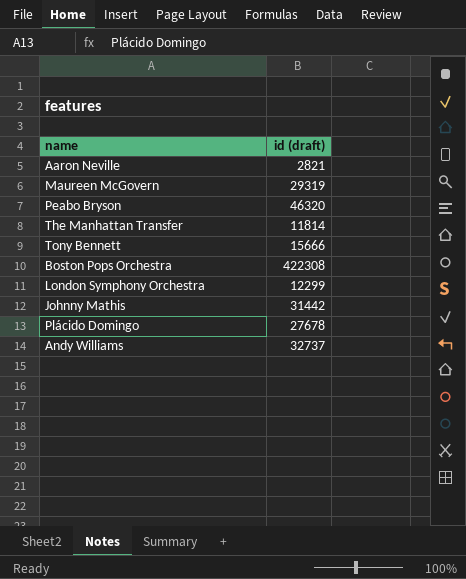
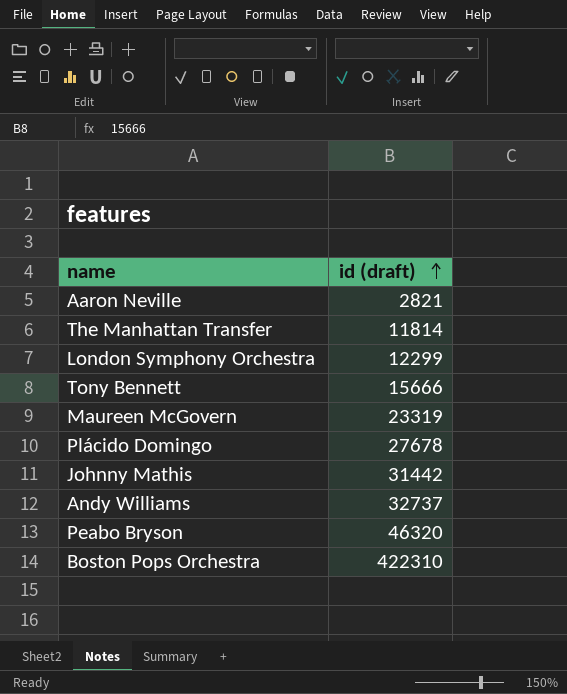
row order: none -> id (draft) ascending
Maureen McGovern | id (draft): 29319 -> 23319
Boston Pops Orchestra | id (draft): 422308 -> 422310

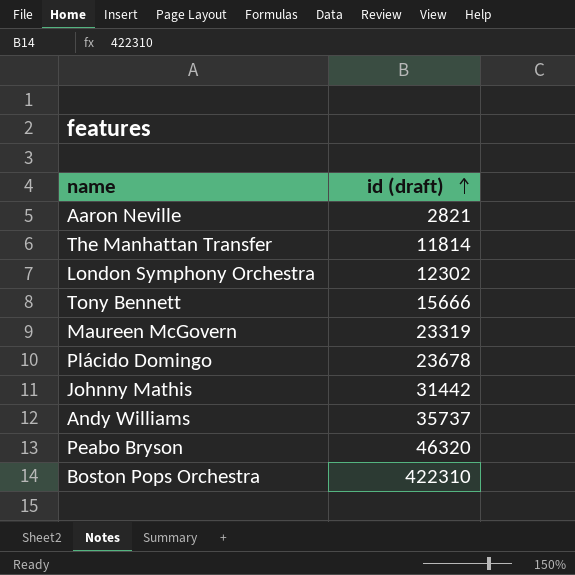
London Symphony Orchestra | id (draft): 12299 -> 12302
Plácido Domingo | id (draft): 27678 -> 23678
Andy Williams | id (draft): 32737 -> 35737

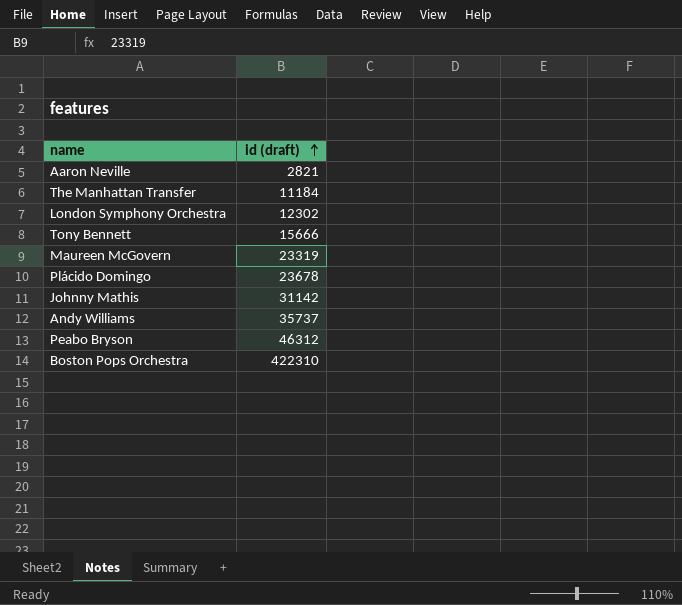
The Manhattan Transfer | id (draft): 11814 -> 11184
Johnny Mathis | id (draft): 31442 -> 31142
Peabo Bryson | id (draft): 46320 -> 46312

